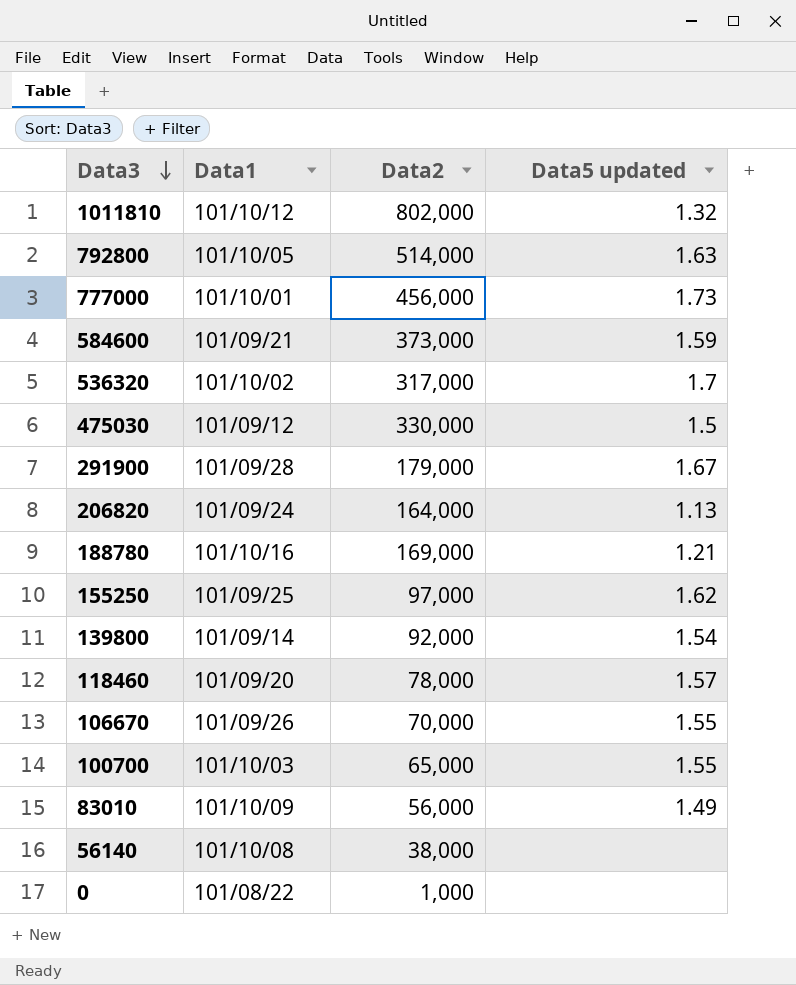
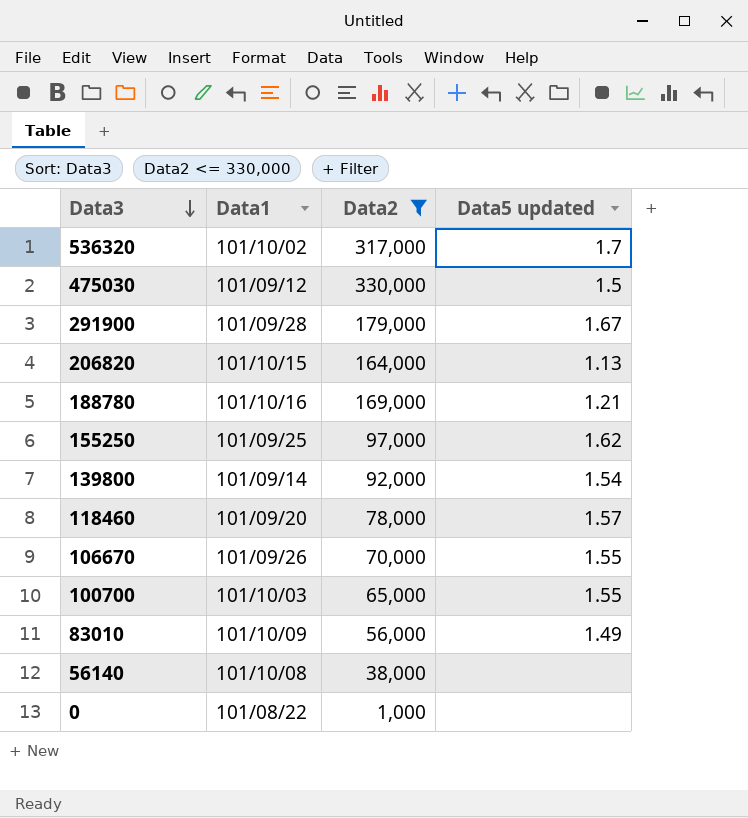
filter: none -> Data2 <= 330,000
206820 | Data1: 101/09/24 -> 101/10/15

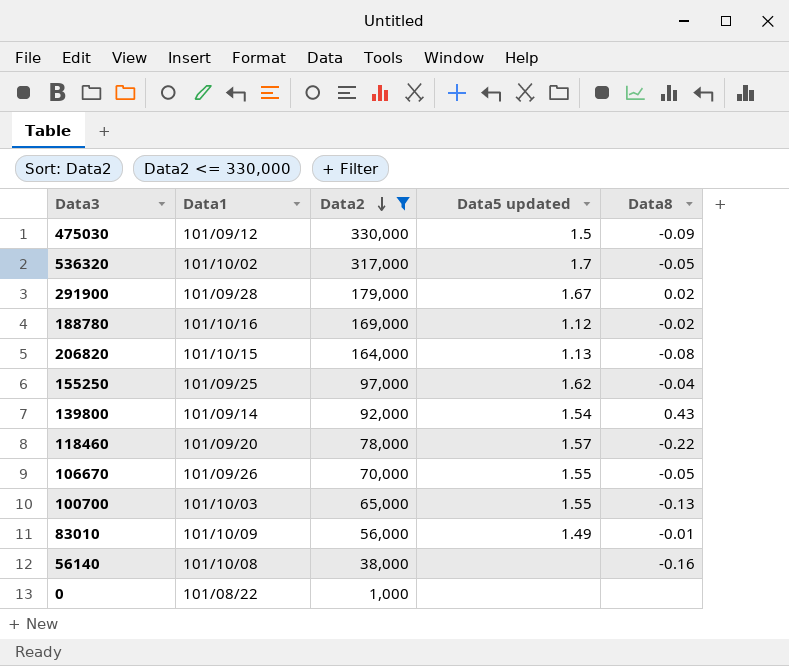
row order: Data3 descending -> Data2 descending
column Data8 | position: none -> 5
188780 | Data5 updated: 1.21 -> 1.12

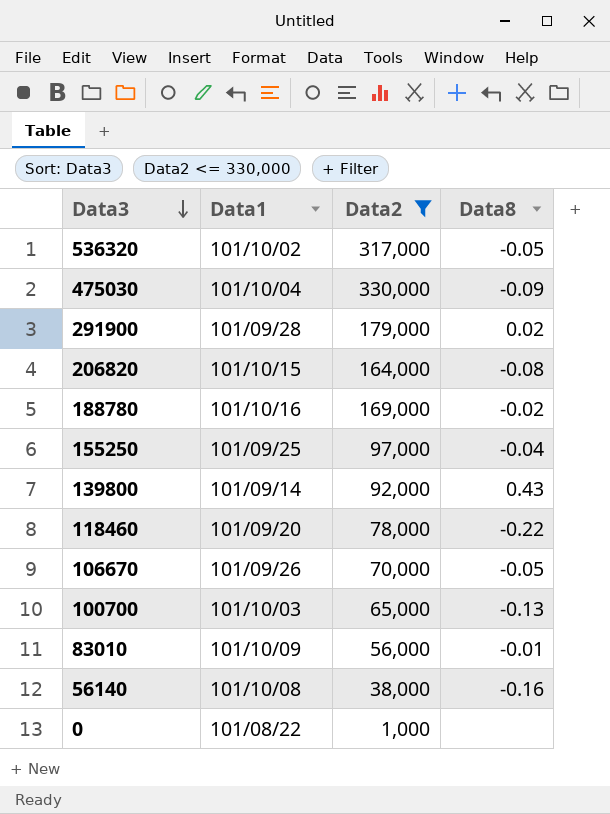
row order: Data2 descending -> Data3 descending
column Data5 updated | position: 4 -> none
475030 | Data1: 101/09/12 -> 101/10/04

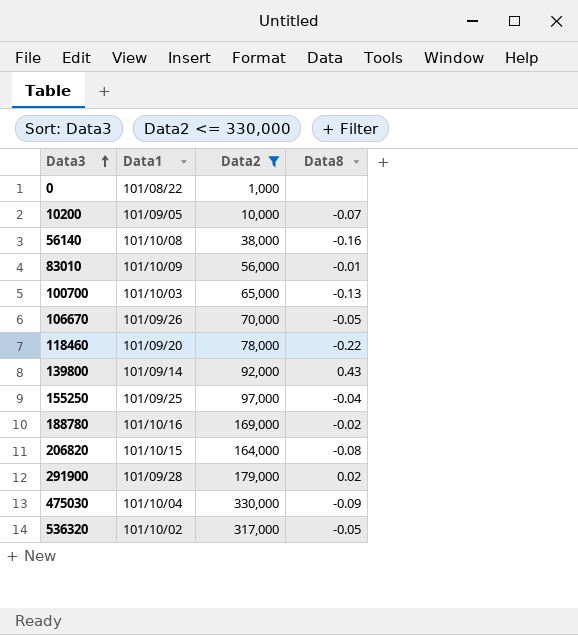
row order: Data3 descending -> Data3 ascending
row 10200: none -> 101/09/05 | 10,000 | -0.07

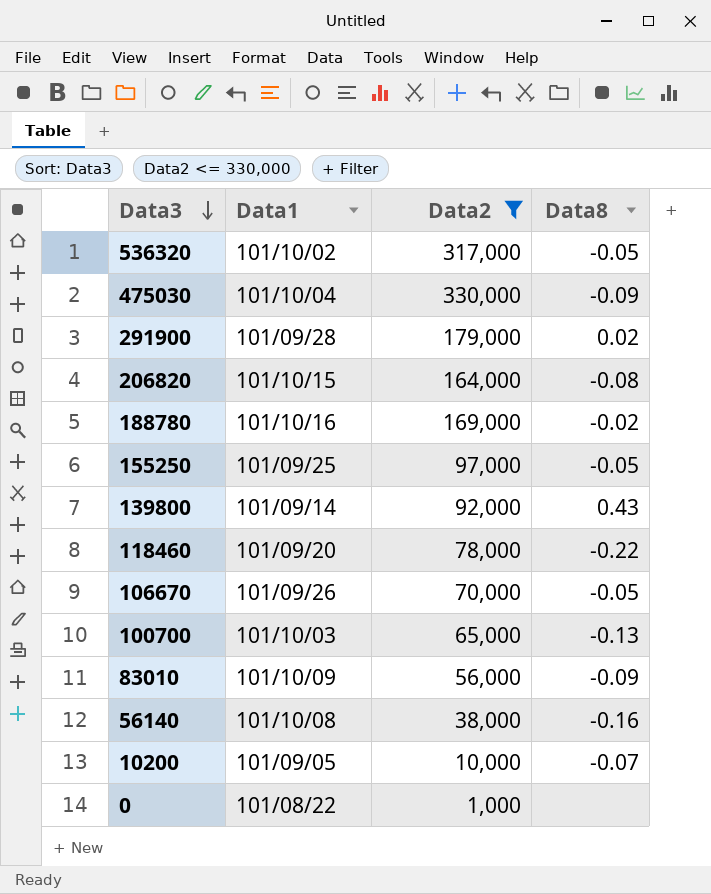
row order: Data3 ascending -> Data3 descending
155250 | Data8: -0.04 -> -0.05
83010 | Data8: -0.01 -> -0.09

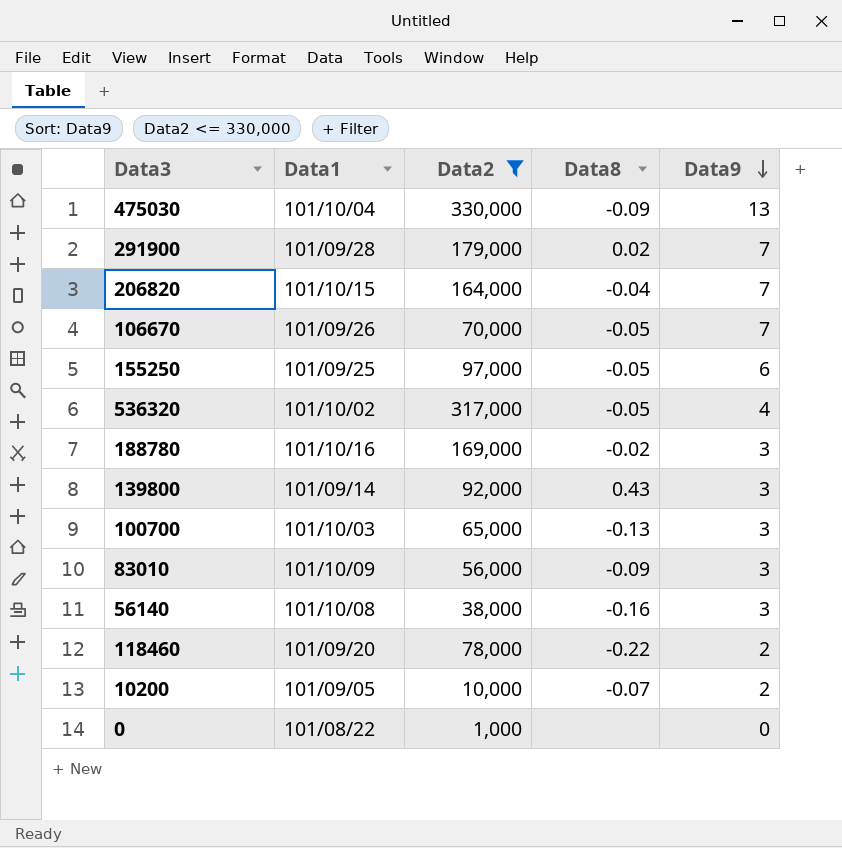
row order: Data3 descending -> Data9 descending
column Data9 | position: none -> 5
206820 | Data8: -0.08 -> -0.04

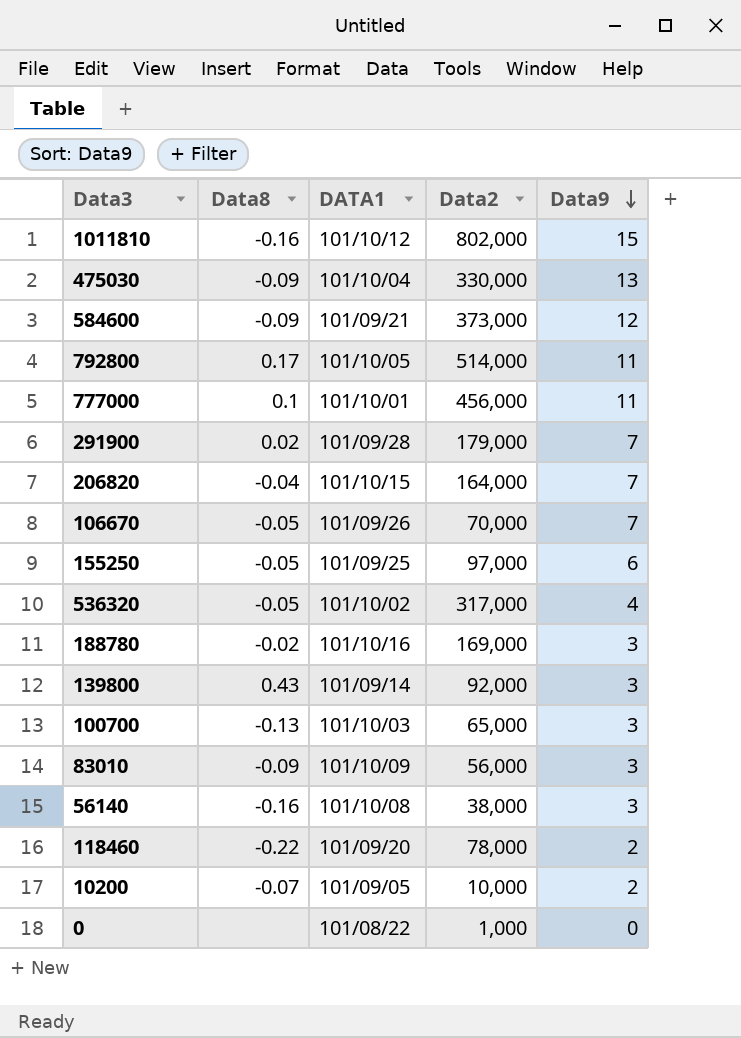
filter: Data2 <= 330,000 -> none
column Data8 | position: 4 -> 2
column name: Data1 -> DATA1

